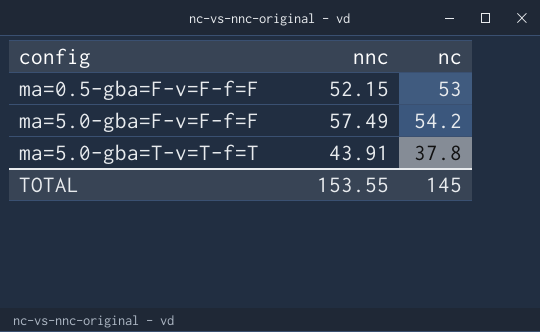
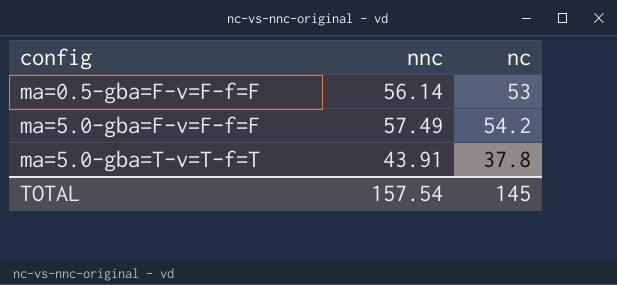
ma=0.5-gba=F-v=F-f=F | nnc: 52.15 -> 56.14
TOTAL | nnc: 153.55 -> 157.54

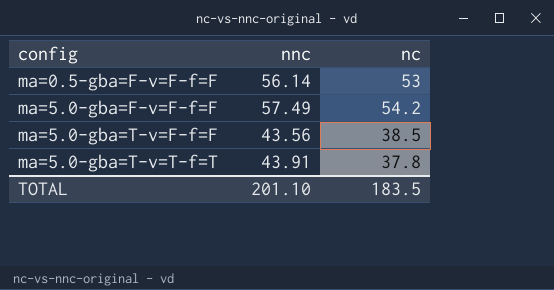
row ma=5.0-gba=T-v=F-f=F: none -> 43.56 | 38.5
TOTAL | nnc: 157.54 -> 201.10
TOTAL | nc: 145 -> 183.5

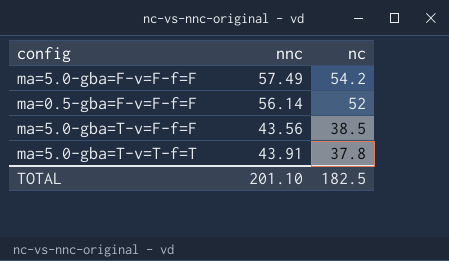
row order: config ascending -> nc descending
ma=0.5-gba=F-v=F-f=F | nc: 53 -> 52
TOTAL | nc: 183.5 -> 182.5

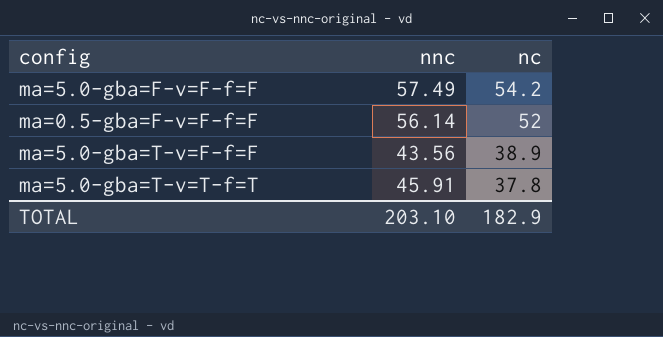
ma=5.0-gba=T-v=F-f=F | nc: 38.5 -> 38.9
ma=5.0-gba=T-v=T-f=T | nnc: 43.91 -> 45.91
TOTAL | nnc: 201.10 -> 203.10
TOTAL | nc: 182.5 -> 182.9

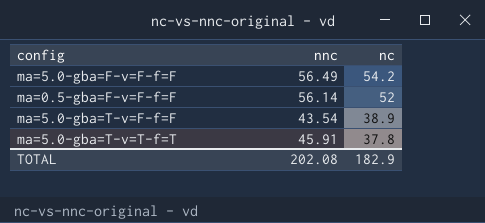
ma=5.0-gba=F-v=F-f=F | nnc: 57.49 -> 56.49
ma=5.0-gba=T-v=F-f=F | nnc: 43.56 -> 43.54
TOTAL | nnc: 203.10 -> 202.08

